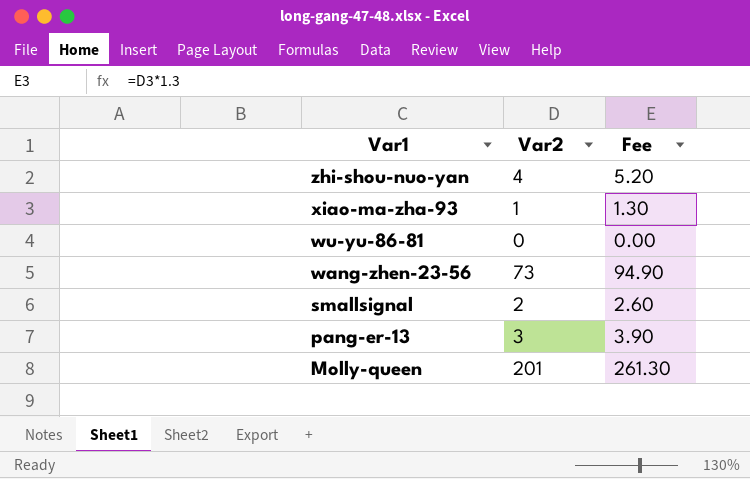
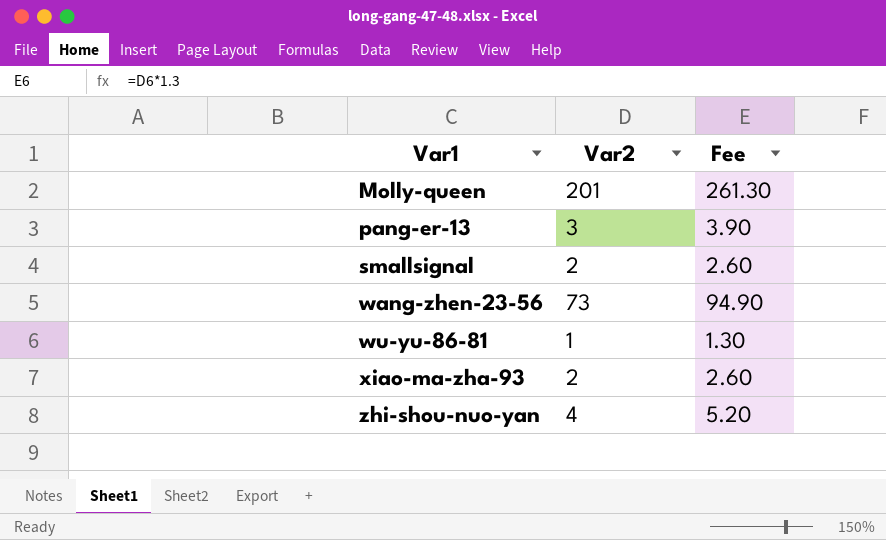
row order: Var1 descending -> Var1 ascending
wu-yu-86-81 | Var2: 0 -> 1
wu-yu-86-81 | Fee: 0.00 -> 1.30
xiao-ma-zha-93 | Var2: 1 -> 2
xiao-ma-zha-93 | Fee: 1.30 -> 2.60

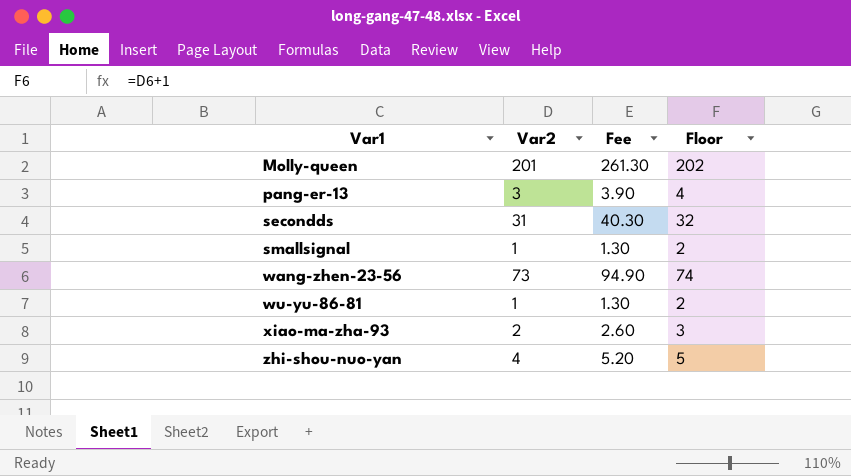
column Floor | formula: none -> [Var2] + 1
row secondds: none -> 31 | 40.30 | 32
smallsignal | Var2: 2 -> 1
smallsignal | Fee: 2.60 -> 1.30

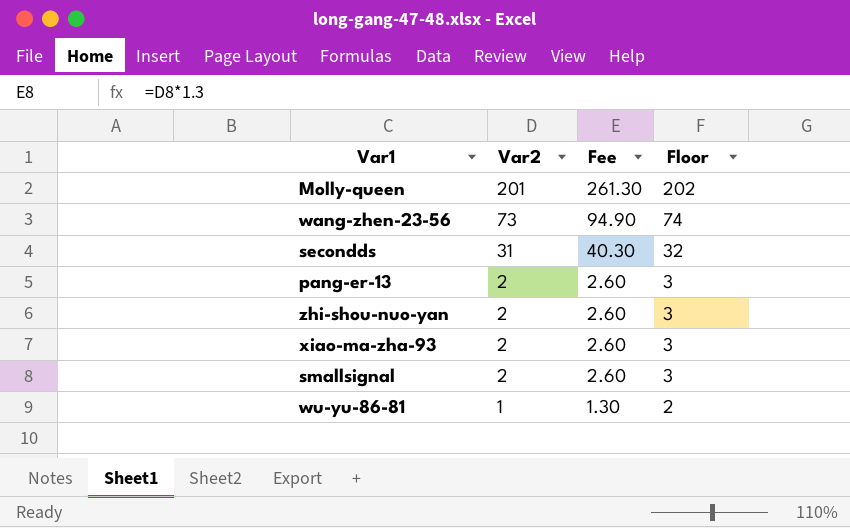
row order: Var1 ascending -> Var2 descending
pang-er-13 | Var2: 3 -> 2
pang-er-13 | Fee: 3.90 -> 2.60
pang-er-13 | Floor: 4 -> 3
zhi-shou-nuo-yan | Var2: 4 -> 2
zhi-shou-nuo-yan | Fee: 5.20 -> 2.60
zhi-shou-nuo-yan | Floor: 5 -> 3
smallsignal | Var2: 1 -> 2
smallsignal | Fee: 1.30 -> 2.60
smallsignal | Floor: 2 -> 3

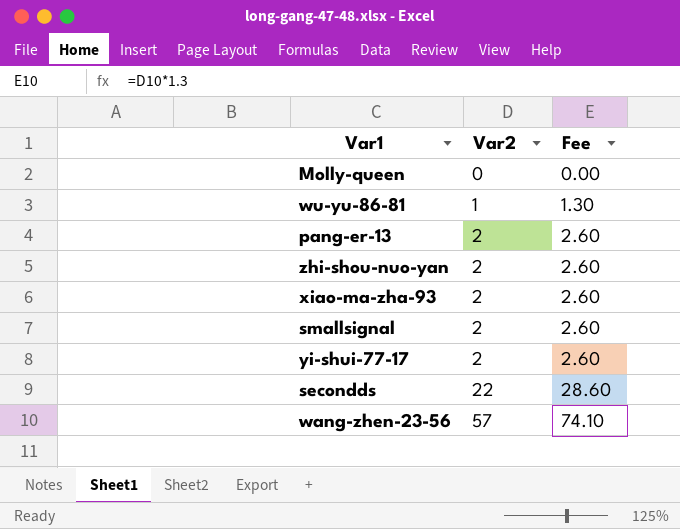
row order: Var2 descending -> Var2 ascending
column Floor | formula: [Var2] + 1 -> none
Molly-queen | Var2: 201 -> 0
Molly-queen | Fee: 261.30 -> 0.00
row yi-shui-77-17: none -> 2 | 2.60
secondds | Var2: 31 -> 22
secondds | Fee: 40.30 -> 28.60
wang-zhen-23-56 | Var2: 73 -> 57
wang-zhen-23-56 | Fee: 94.90 -> 74.10

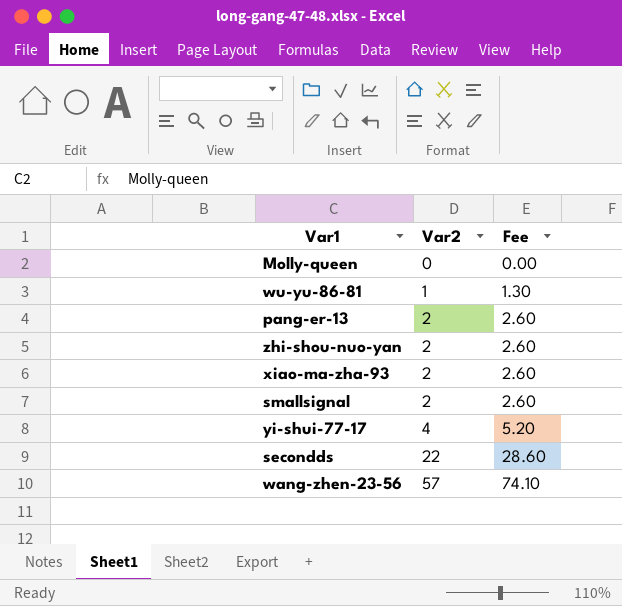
yi-shui-77-17 | Var2: 2 -> 4
yi-shui-77-17 | Fee: 2.60 -> 5.20

